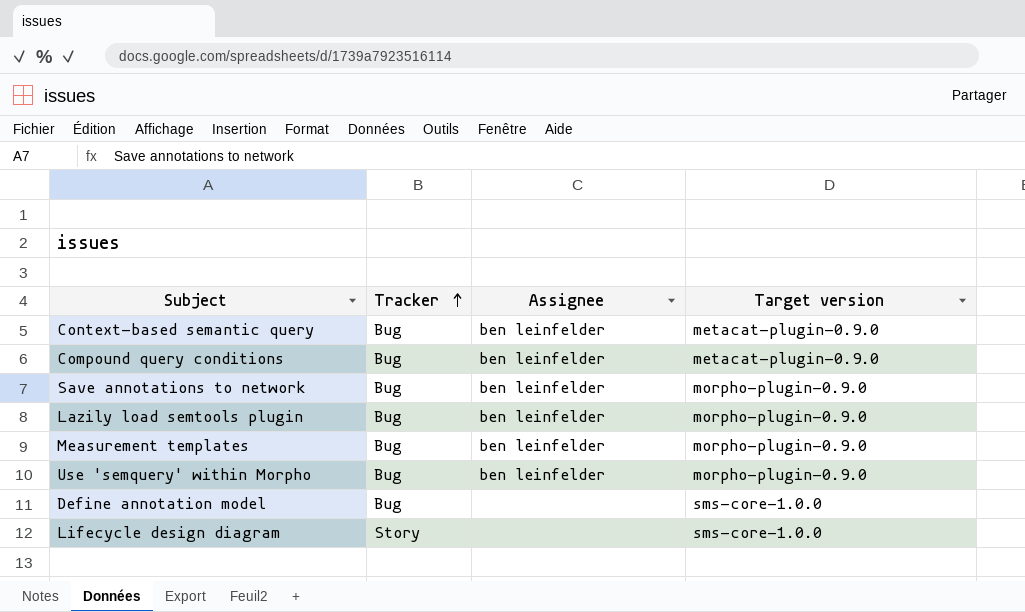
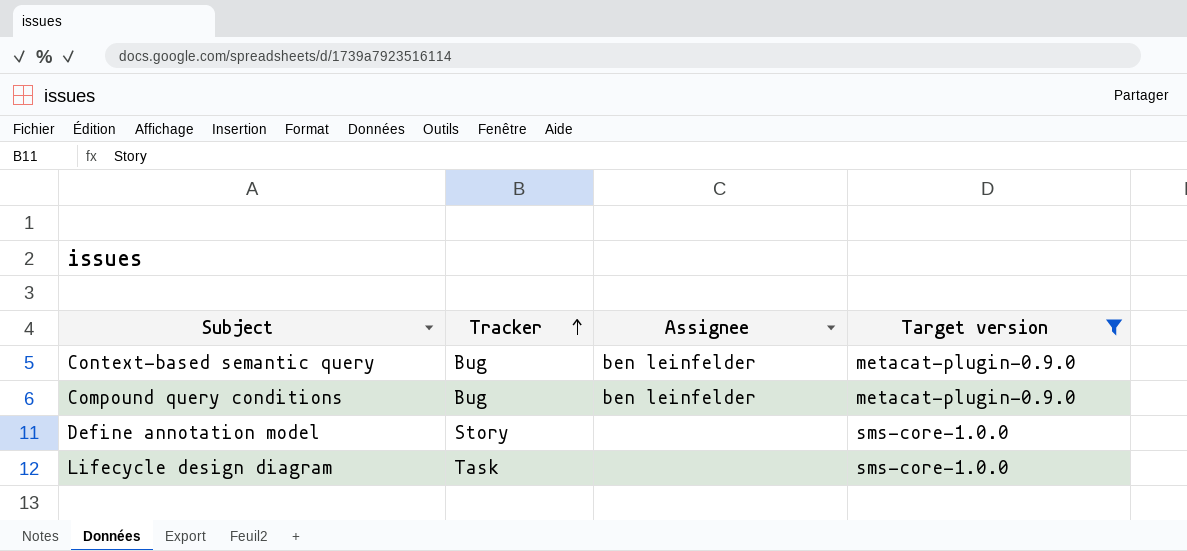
filter: none -> Target version != morpho-plugin-0.9.0
Define annotation model | Tracker: Bug -> Story
Lifecycle design diagram | Tracker: Story -> Task

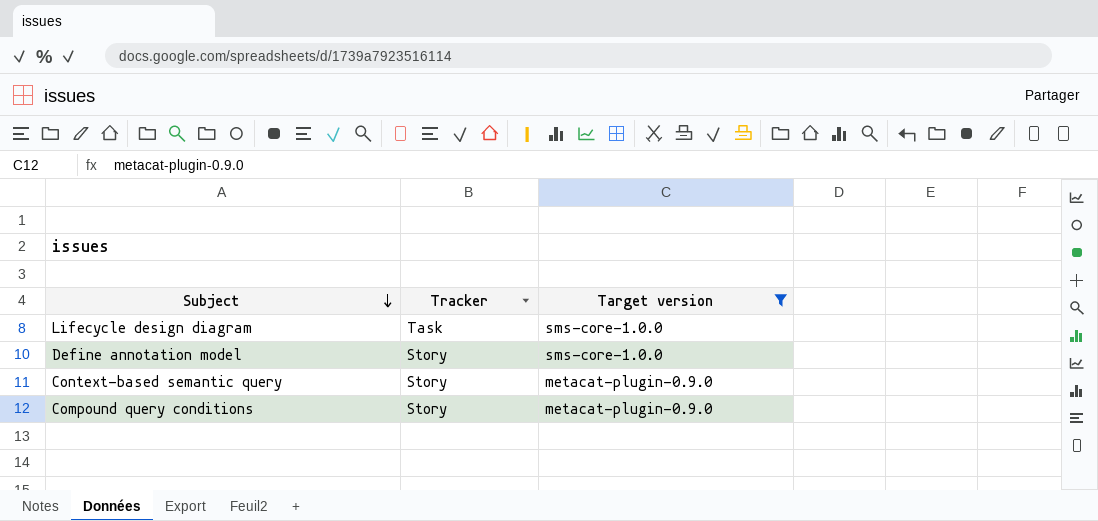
row order: Tracker ascending -> Subject descending
column Assignee | position: 3 -> none
Context-based semantic query | Tracker: Bug -> Story
Compound query conditions | Tracker: Bug -> Story

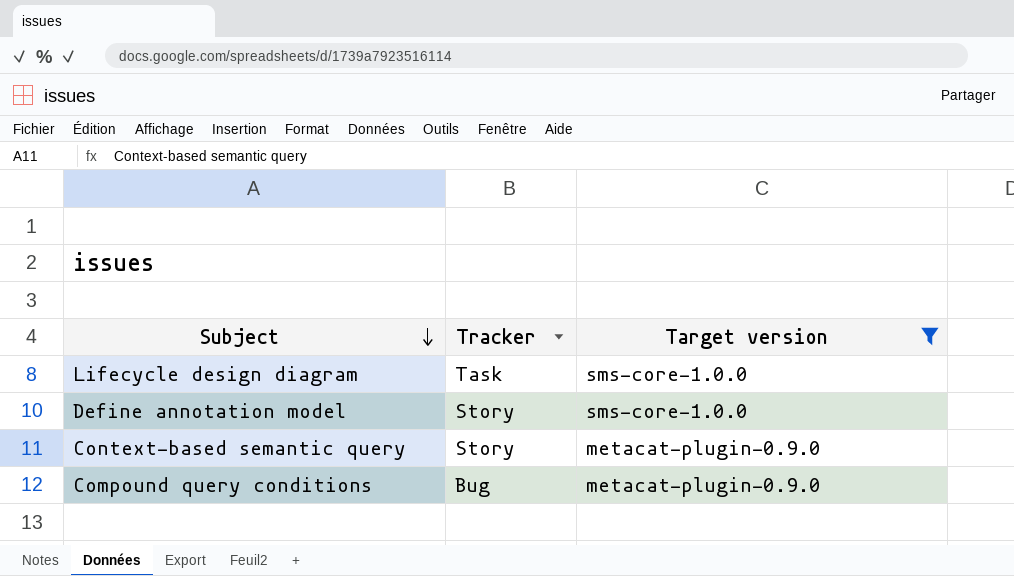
Compound query conditions | Tracker: Story -> Bug

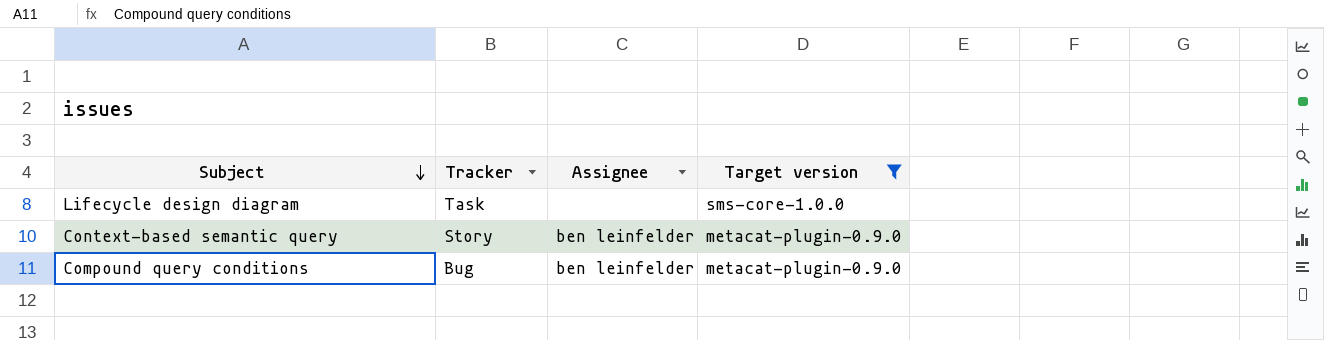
column Assignee | position: none -> 3
row Define annotation model: Story | sms-core-1.0.0 -> none

